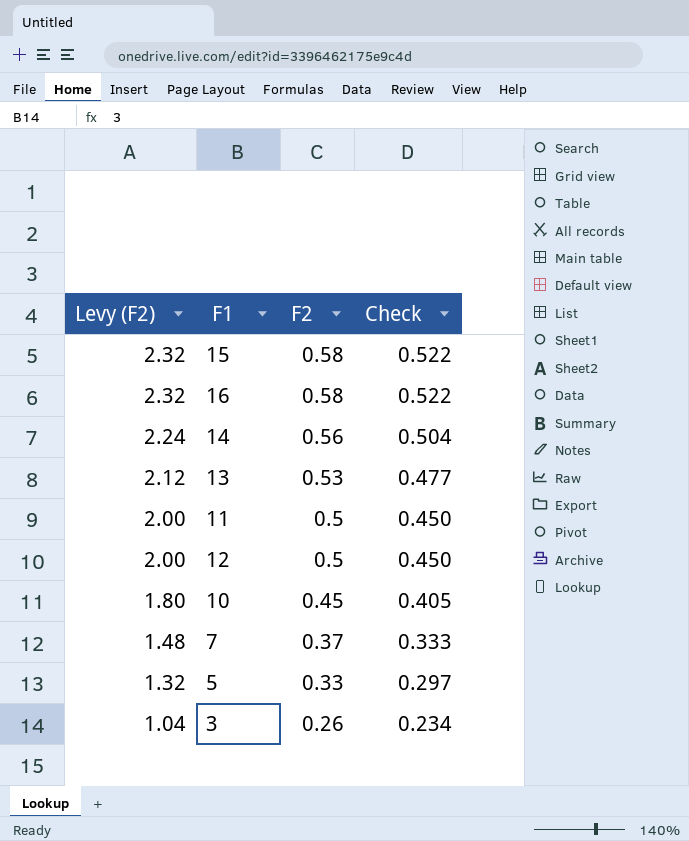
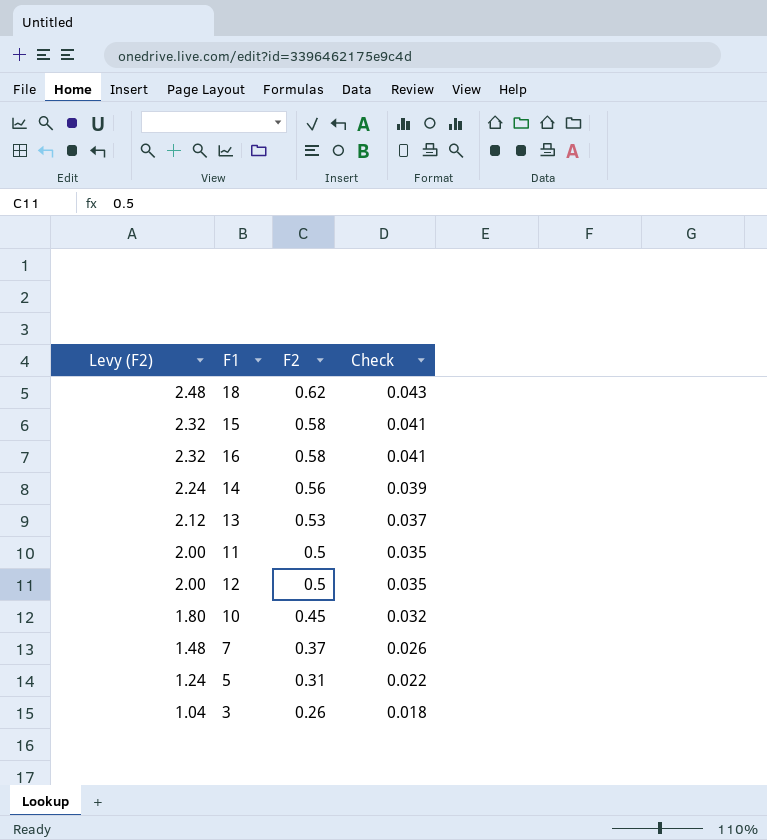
column Check | formula: [F2] * 0.9 -> [F2] * 0.07
row 18: none -> 2.48 | 0.62 | 0.043
5 | Levy (F2): 1.32 -> 1.24
5 | F2: 0.33 -> 0.31

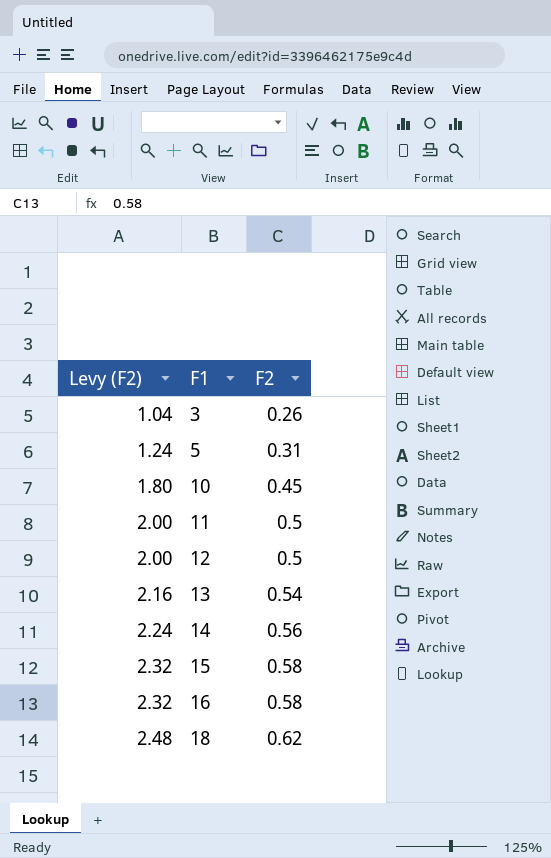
row order: Levy (F2) descending -> Levy (F2) ascending
column Check | formula: [F2] * 0.07 -> none
row 7: 1.48 | 0.37 | 0.026 -> none
13 | Levy (F2): 2.12 -> 2.16
13 | F2: 0.53 -> 0.54

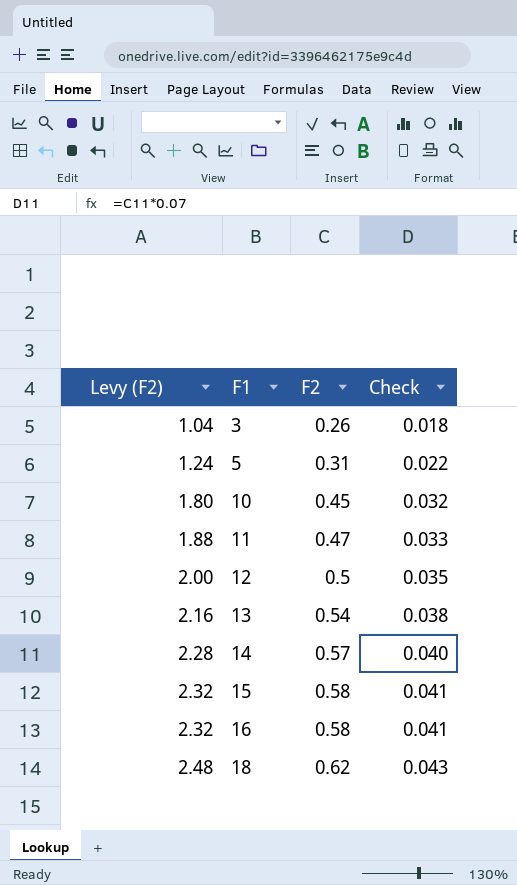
column Check | formula: none -> [F2] * 0.07
11 | Levy (F2): 2.00 -> 1.88
11 | F2: 0.5 -> 0.47
14 | Levy (F2): 2.24 -> 2.28
14 | F2: 0.56 -> 0.57

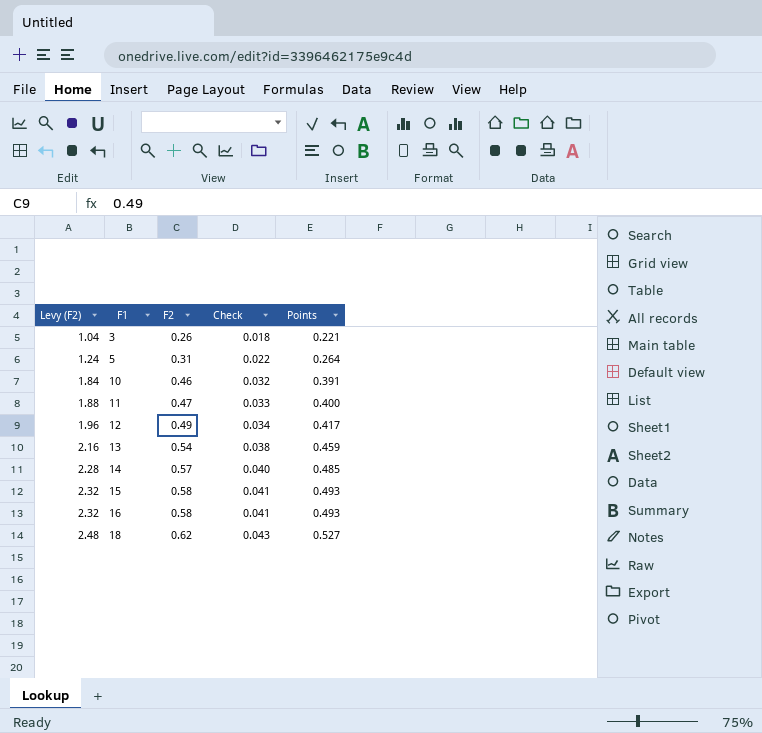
column Points | formula: none -> [F2] * 0.85
10 | Levy (F2): 1.80 -> 1.84
10 | F2: 0.45 -> 0.46
12 | Levy (F2): 2.00 -> 1.96
12 | F2: 0.5 -> 0.49
12 | Check: 0.035 -> 0.034

